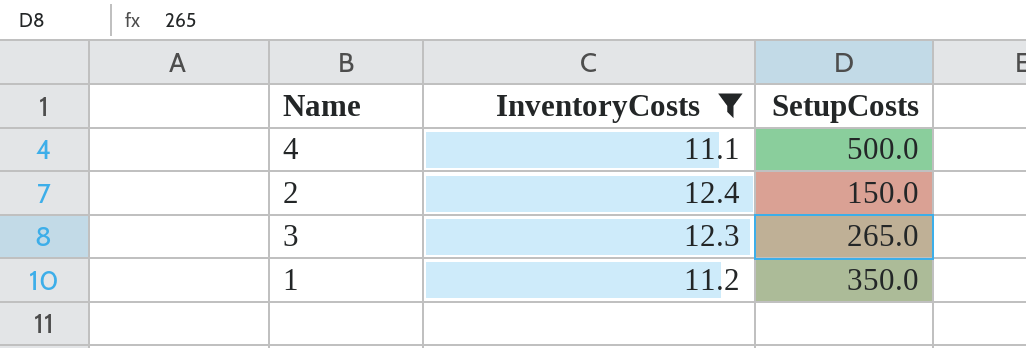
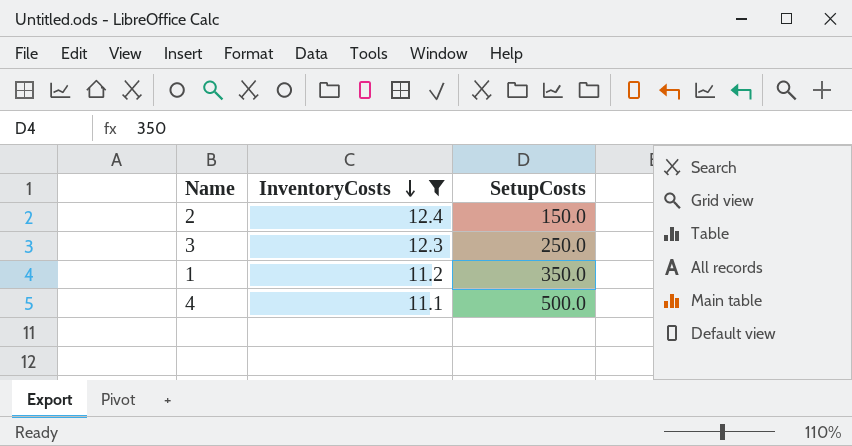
row order: none -> InventoryCosts descending
3 | SetupCosts: 265.0 -> 250.0

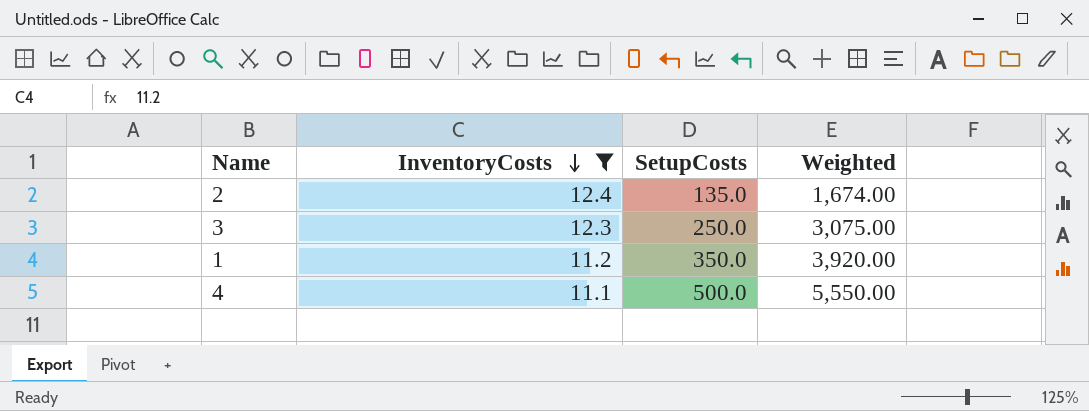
column Weighted | formula: none -> [InventoryCosts] * [SetupCosts]
2 | SetupCosts: 150.0 -> 135.0

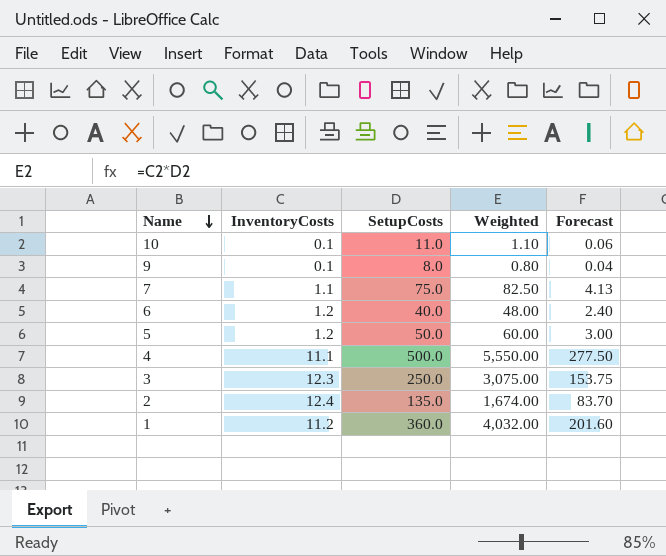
filter: InventoryCosts >= 11.1 -> none
row order: InventoryCosts descending -> Name descending
column Forecast | formula: none -> [Weighted] * 0.05
1 | SetupCosts: 350.0 -> 360.0
1 | Weighted: 3,920.00 -> 4,032.00

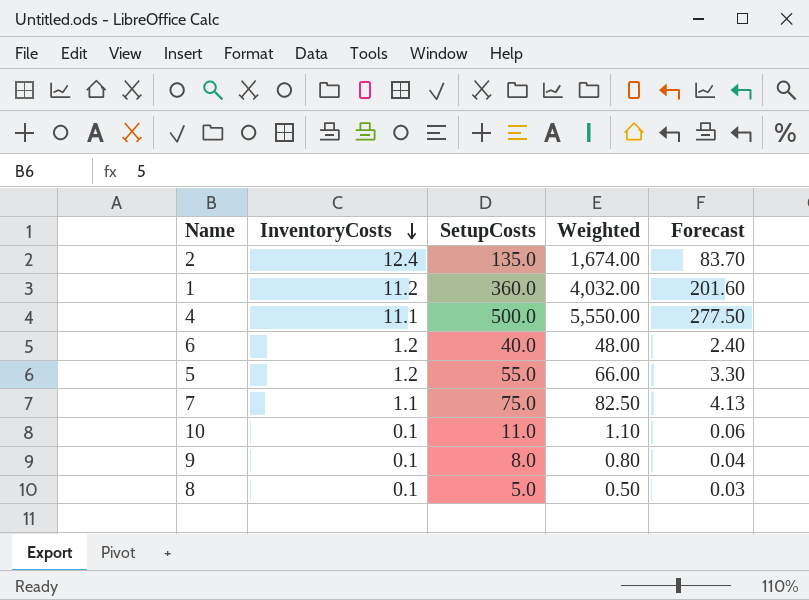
row order: Name descending -> InventoryCosts descending
row 3: 12.3 | 250.0 | 3,075.00 | 153.75 -> none
5 | SetupCosts: 50.0 -> 55.0
5 | Weighted: 60.00 -> 66.00
5 | Forecast: 3.00 -> 3.30
row 8: none -> 0.1 | 5.0 | 0.50 | 0.03

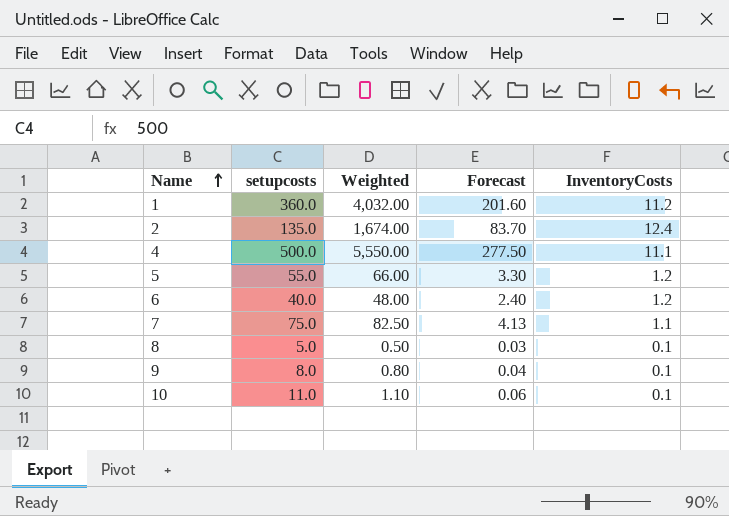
row order: InventoryCosts descending -> Name ascending
column name: SetupCosts -> setupcosts
column InventoryCosts | position: 2 -> 5

